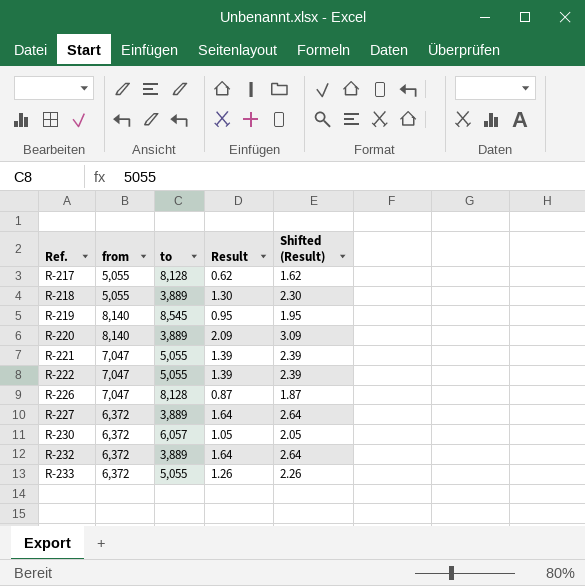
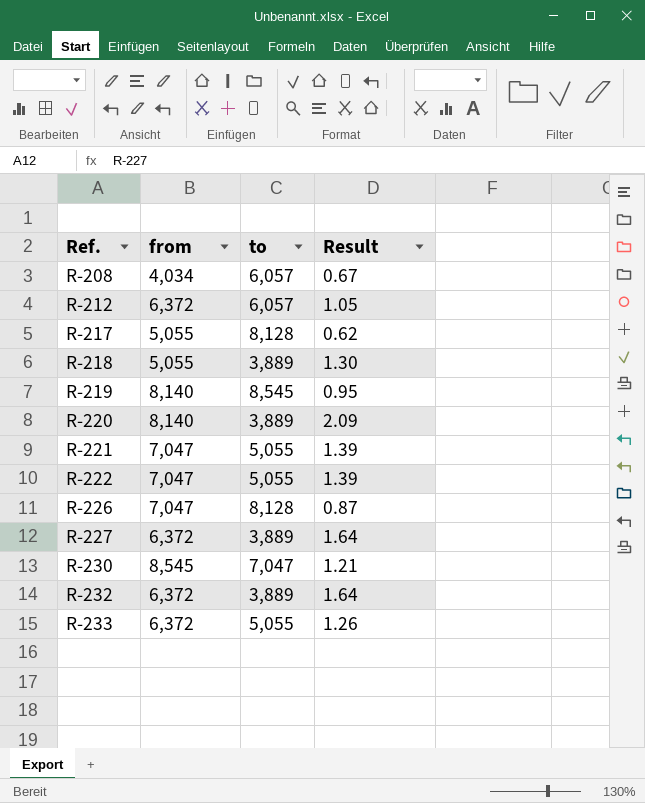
column Shifted (Result) | formula: [Result] + 1 -> none
row R-208: none -> 4,034 | 6,057 | 0.67
row R-212: none -> 6,372 | 6,057 | 1.05
R-230 | from: 6,372 -> 8,545
R-230 | to: 6,057 -> 7,047
R-230 | Result: 1.05 -> 1.21

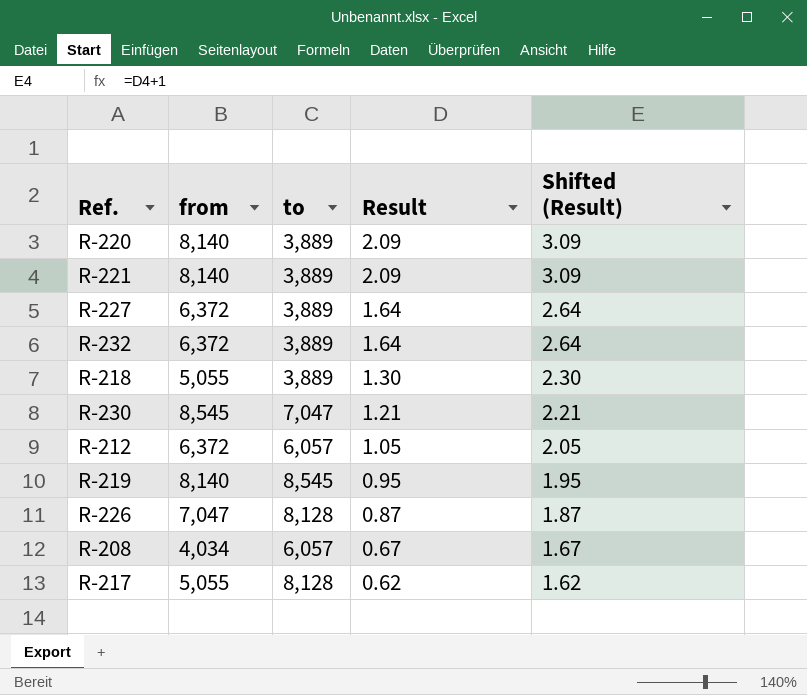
row order: Ref. ascending -> Result descending
column Shifted (Result) | formula: none -> [Result] + 1
row R-222: 7,047 | 5,055 | 1.39 -> none
row R-233: 6,372 | 5,055 | 1.26 -> none
R-221 | from: 7,047 -> 8,140
R-221 | to: 5,055 -> 3,889
R-221 | Result: 1.39 -> 2.09

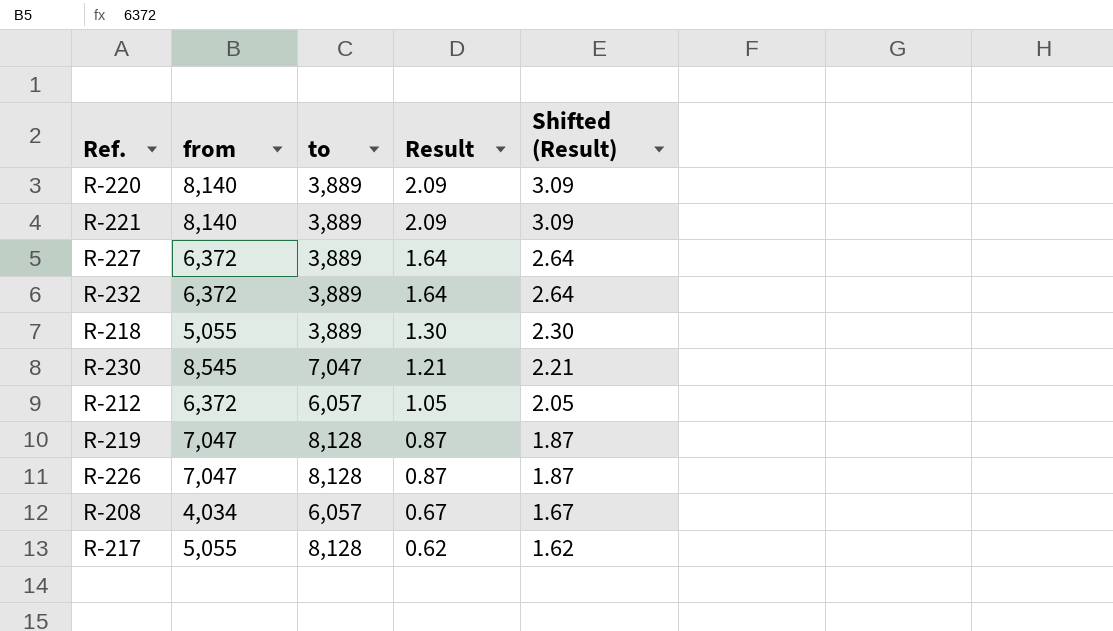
R-219 | from: 8,140 -> 7,047
R-219 | to: 8,545 -> 8,128
R-219 | Result: 0.95 -> 0.87
R-219 | Shifted (Result): 1.95 -> 1.87

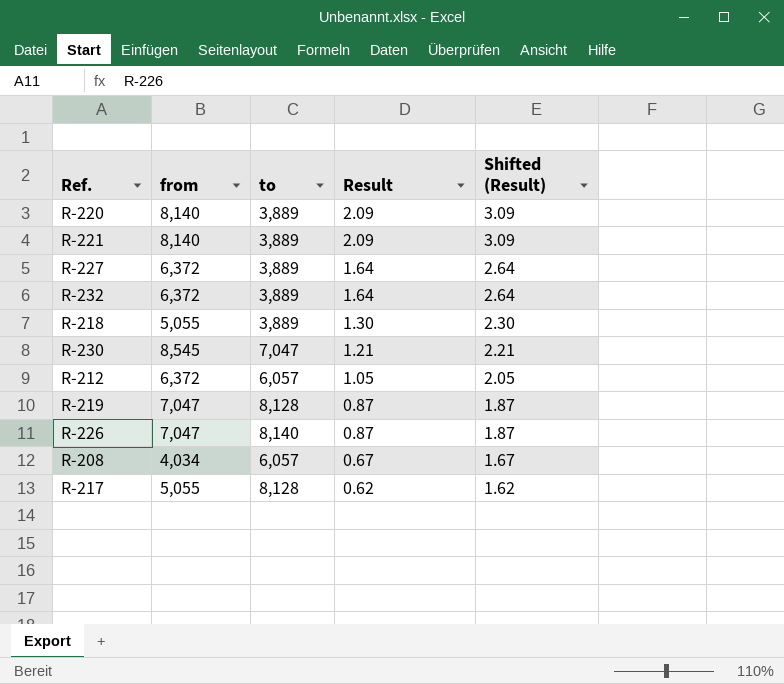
R-226 | to: 8,128 -> 8,140

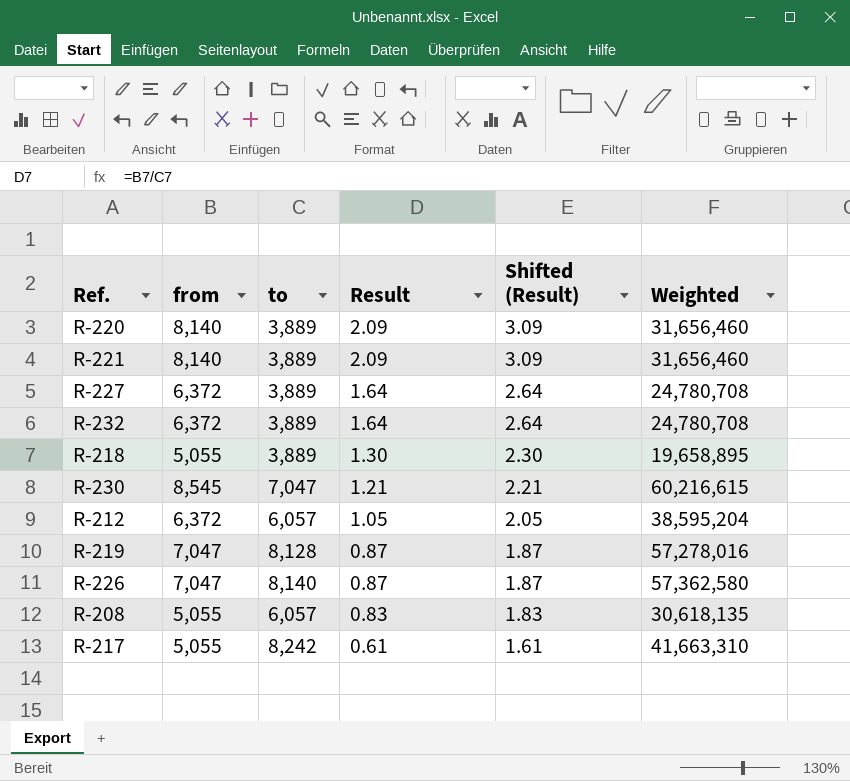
column Weighted | formula: none -> [from] * [to]
R-208 | from: 4,034 -> 5,055
R-208 | Result: 0.67 -> 0.83
R-208 | Shifted (Result): 1.67 -> 1.83
R-217 | to: 8,128 -> 8,242
R-217 | Result: 0.62 -> 0.61
R-217 | Shifted (Result): 1.62 -> 1.61

